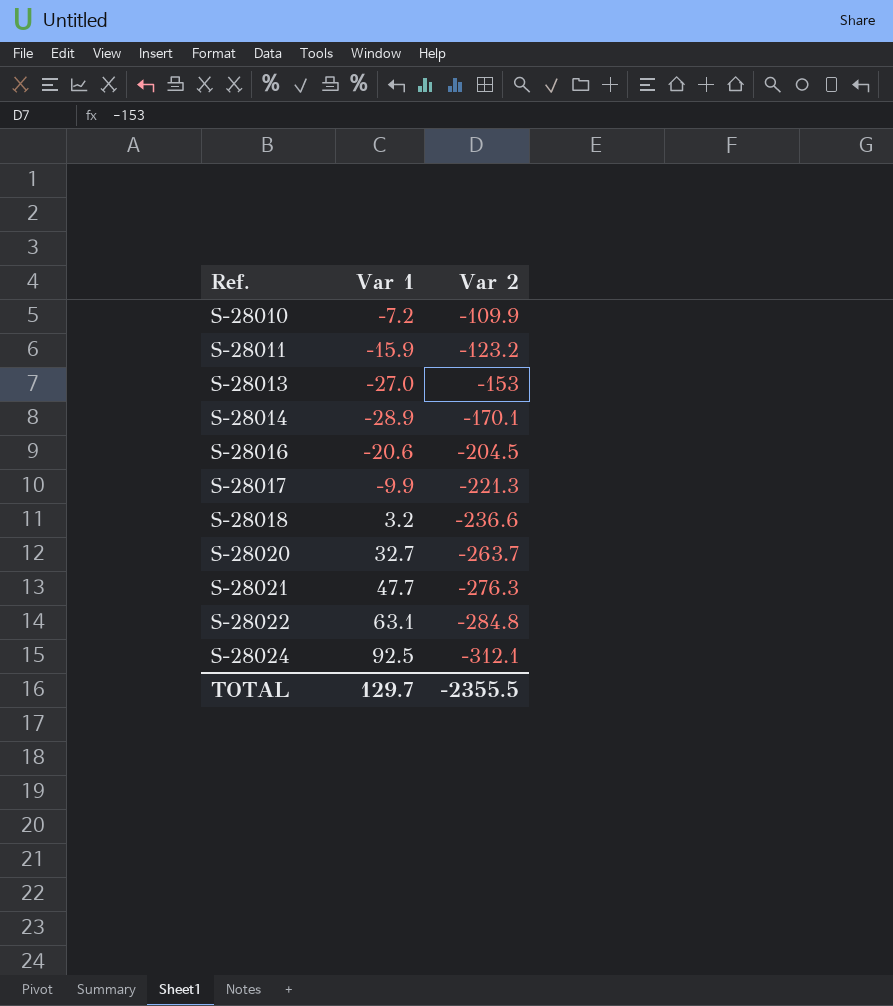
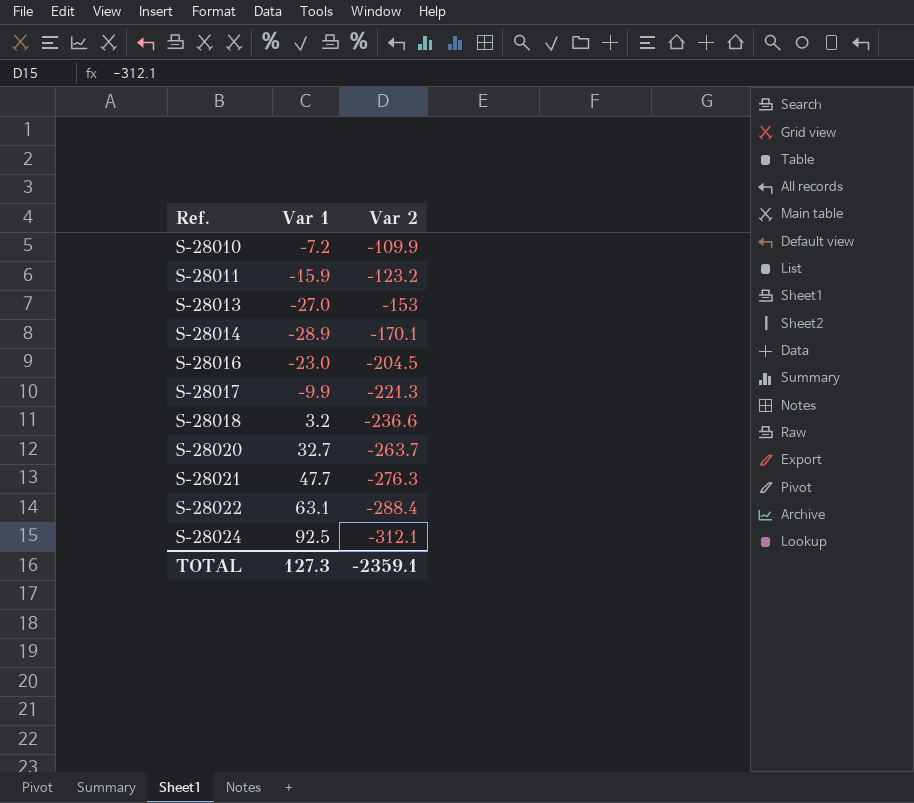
S-28016 | Var 1: -20.6 -> -23.0
S-28022 | Var 2: -284.8 -> -288.4
TOTAL | Var 1: 129.7 -> 127.3
TOTAL | Var 2: -2355.5 -> -2359.1

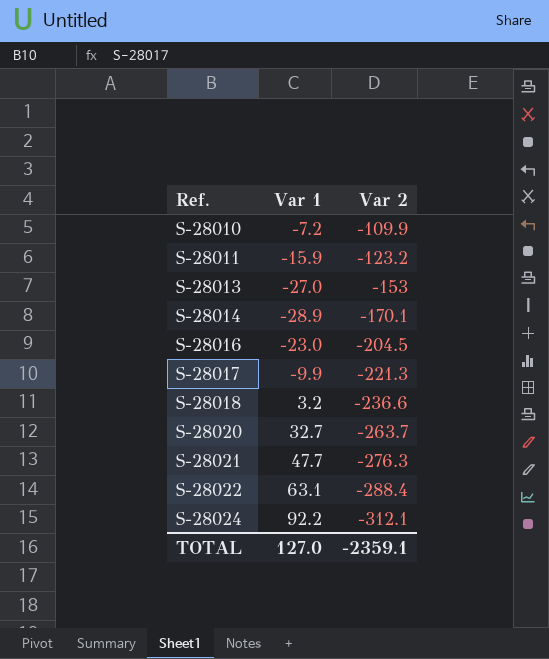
S-28024 | Var 1: 92.5 -> 92.2
TOTAL | Var 1: 127.3 -> 127.0

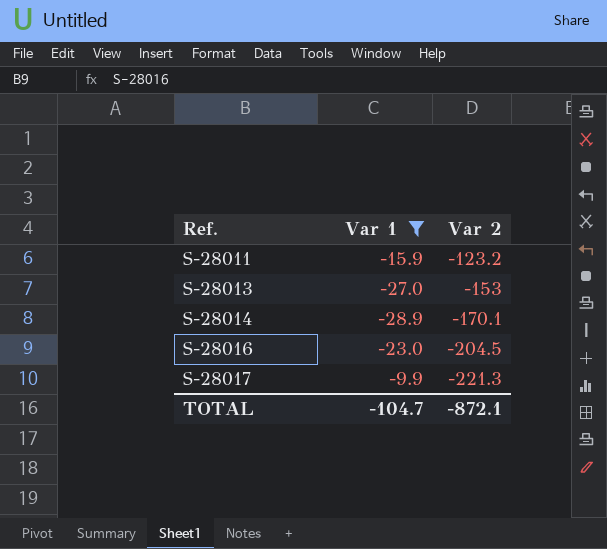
filter: none -> Var 1 <= -9.9
TOTAL | Var 1: 127.0 -> -104.7
TOTAL | Var 2: -2359.1 -> -872.1

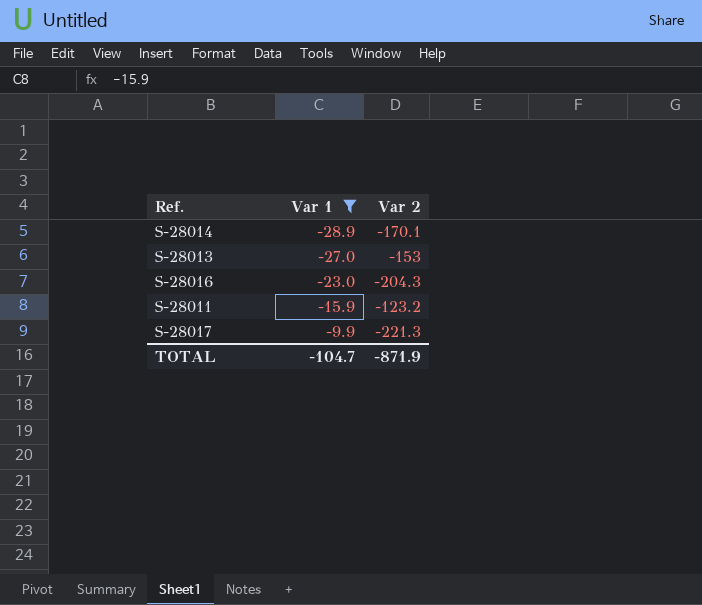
row order: Ref. ascending -> Var 1 ascending
S-28016 | Var 2: -204.5 -> -204.3
TOTAL | Var 2: -872.1 -> -871.9

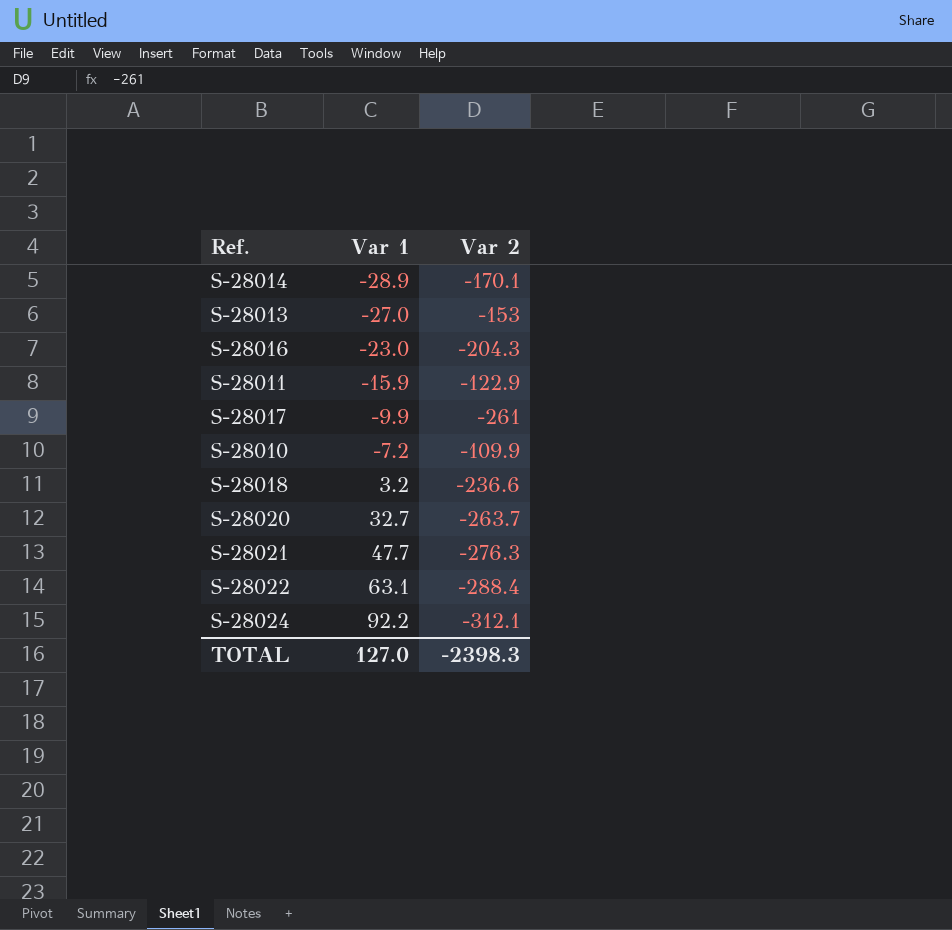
filter: Var 1 <= -9.9 -> none
S-28011 | Var 2: -123.2 -> -122.9
S-28017 | Var 2: -221.3 -> -261
TOTAL | Var 1: -104.7 -> 127.0
TOTAL | Var 2: -871.9 -> -2398.3

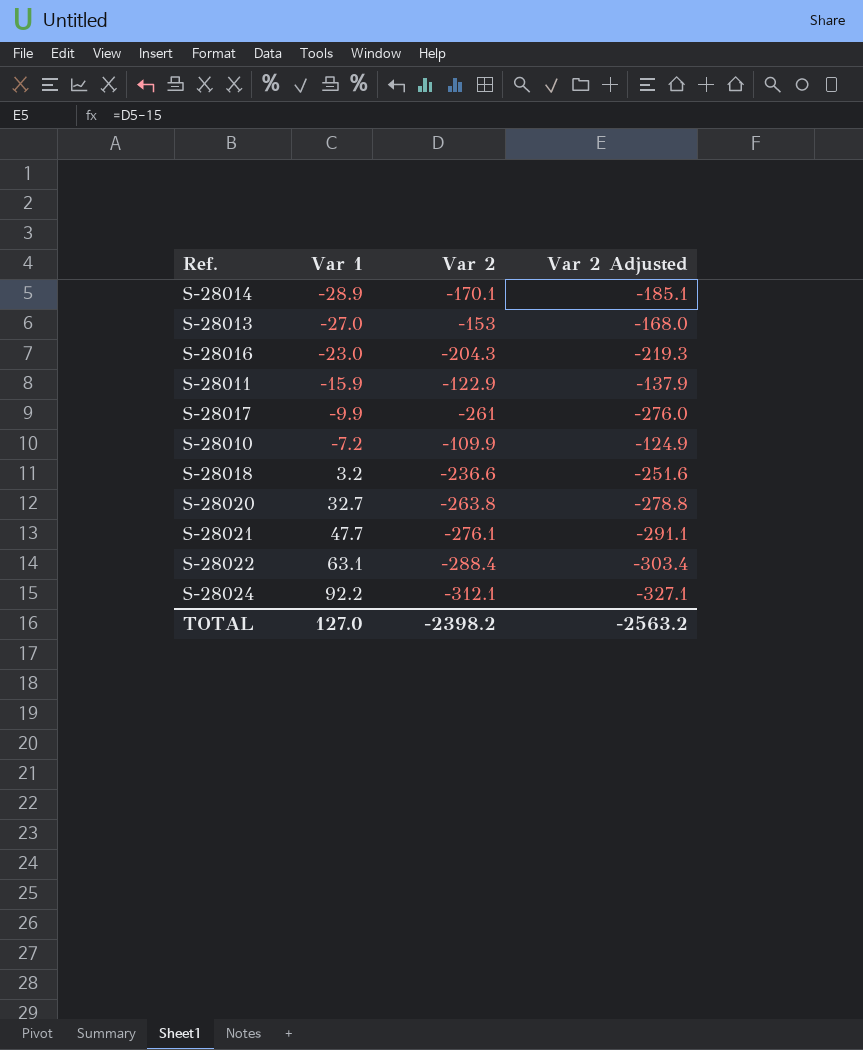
column Var 2 Adjusted | formula: none -> [Var 2] - 15
S-28020 | Var 2: -263.7 -> -263.8
S-28021 | Var 2: -276.3 -> -276.1
TOTAL | Var 2: -2398.3 -> -2398.2

